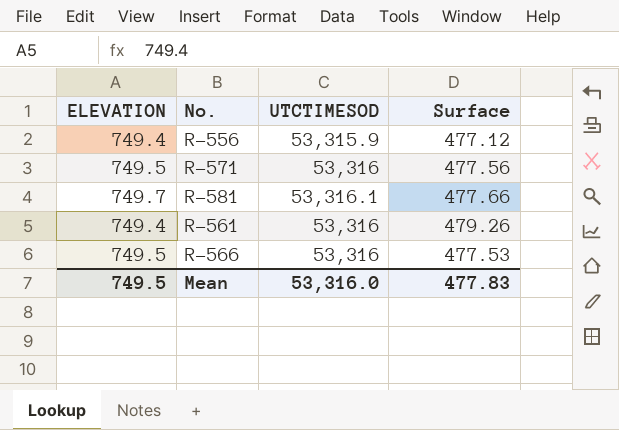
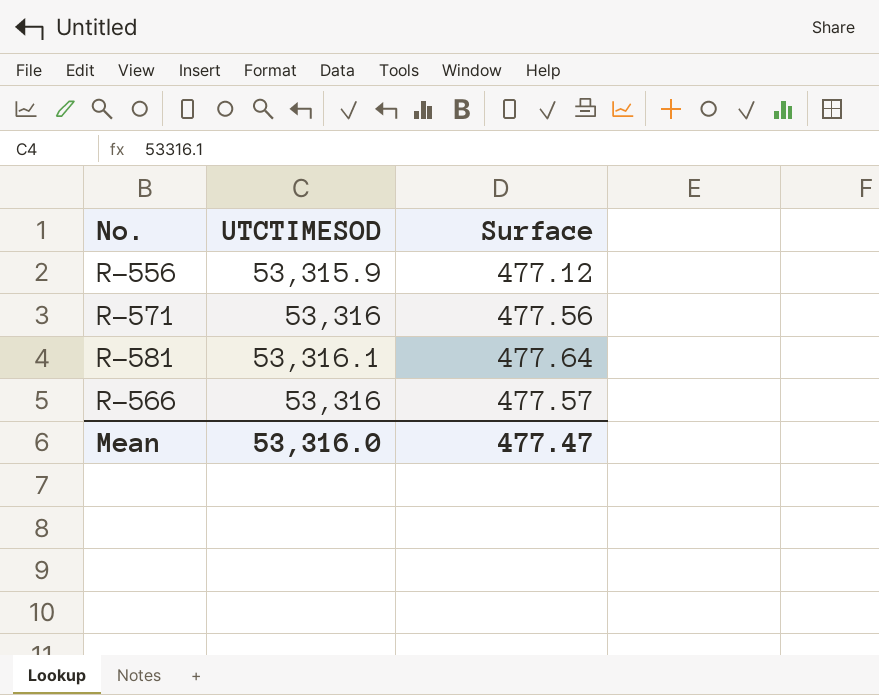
column ELEVATION | position: 1 -> none
row R-561: 749.4 | 53,316 | 479.26 -> none
R-581 | Surface: 477.66 -> 477.64
R-566 | Surface: 477.53 -> 477.57
Mean | Surface: 477.83 -> 477.47

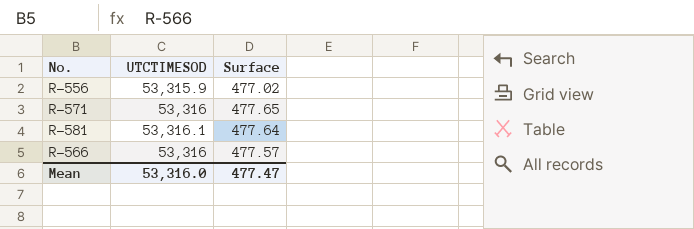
R-556 | Surface: 477.12 -> 477.02
R-571 | Surface: 477.56 -> 477.65

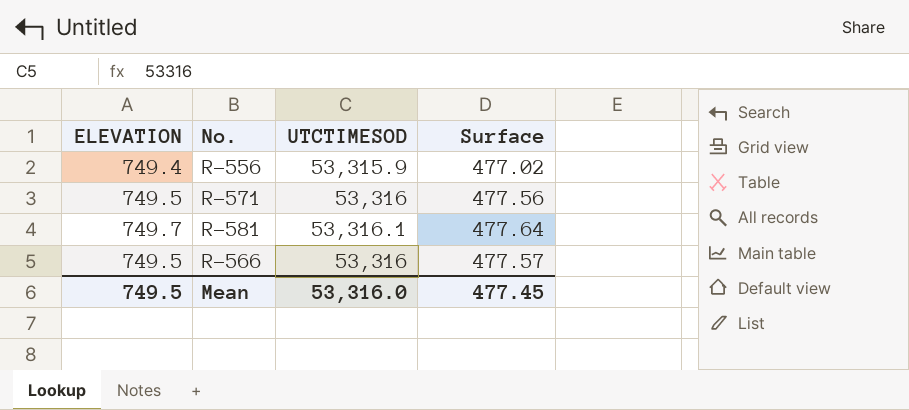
column ELEVATION | position: none -> 1
R-571 | Surface: 477.65 -> 477.56
Mean | Surface: 477.47 -> 477.45

